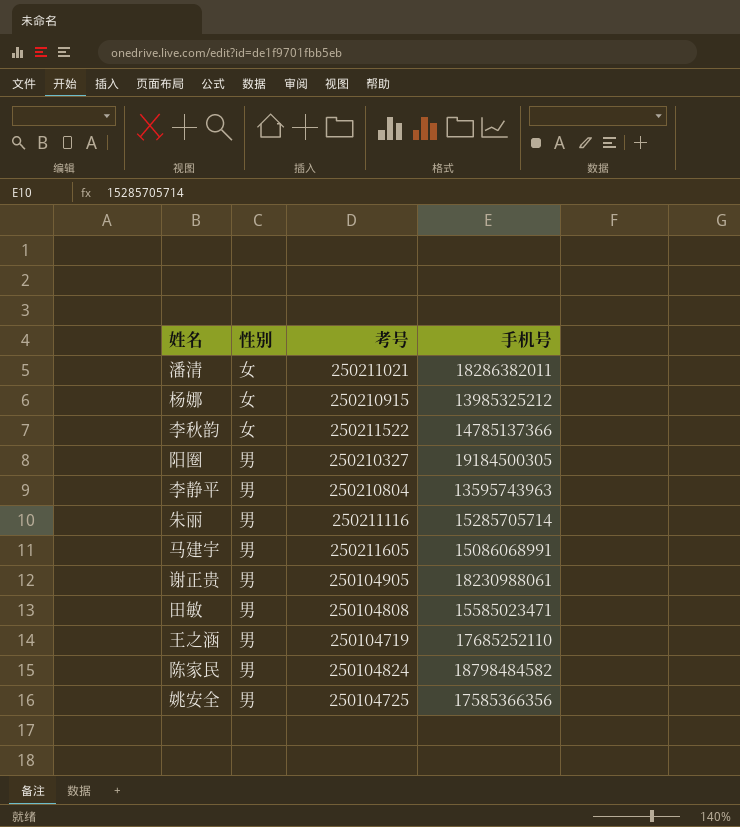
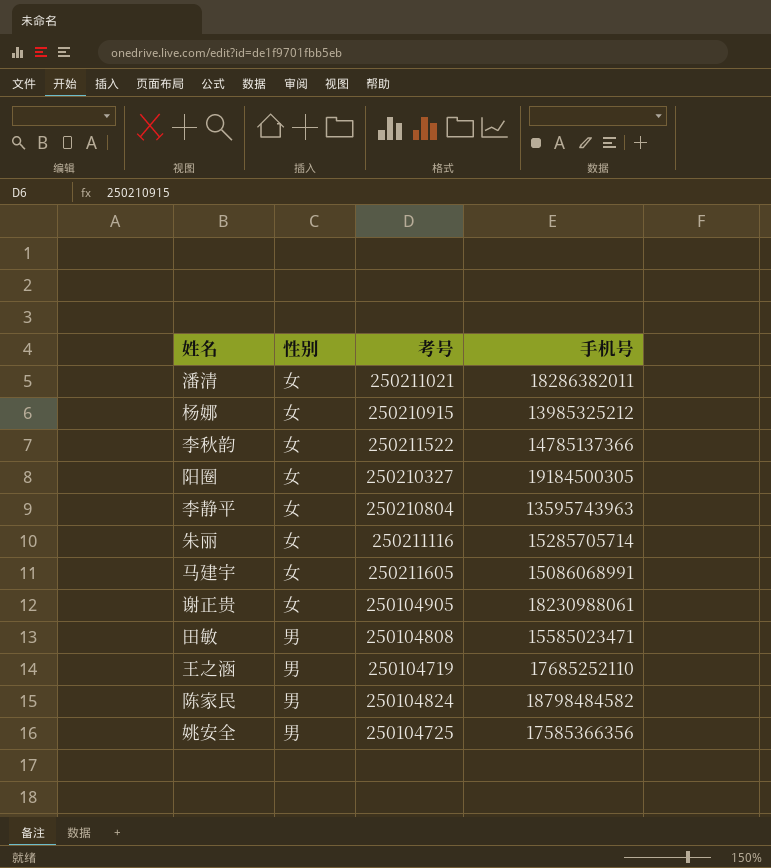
阳圈 | 性别: 男 -> 女
李静平 | 性别: 男 -> 女
朱丽 | 性别: 男 -> 女
马建宇 | 性别: 男 -> 女
谢正贵 | 性别: 男 -> 女

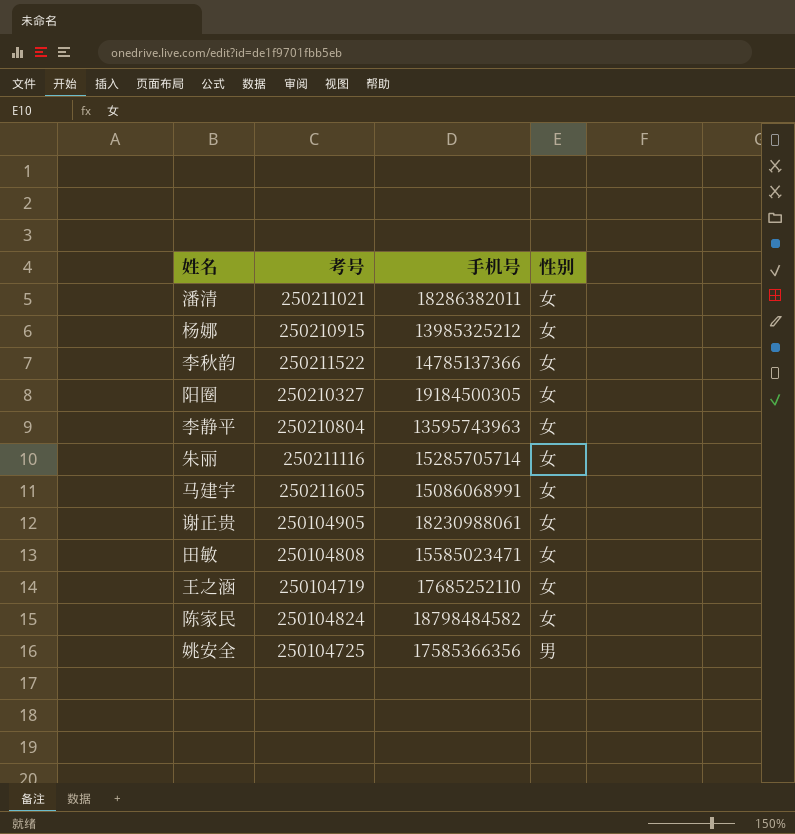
column 性别 | position: 2 -> 4
田敏 | 性别: 男 -> 女
王之涵 | 性别: 男 -> 女
陈家民 | 性别: 男 -> 女

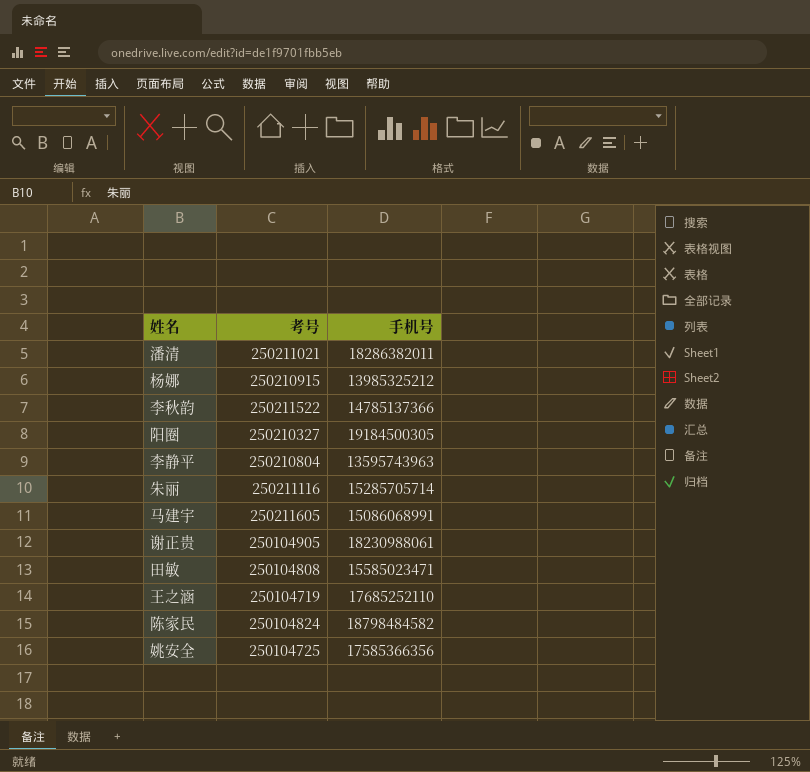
column 性别 | position: 4 -> none

